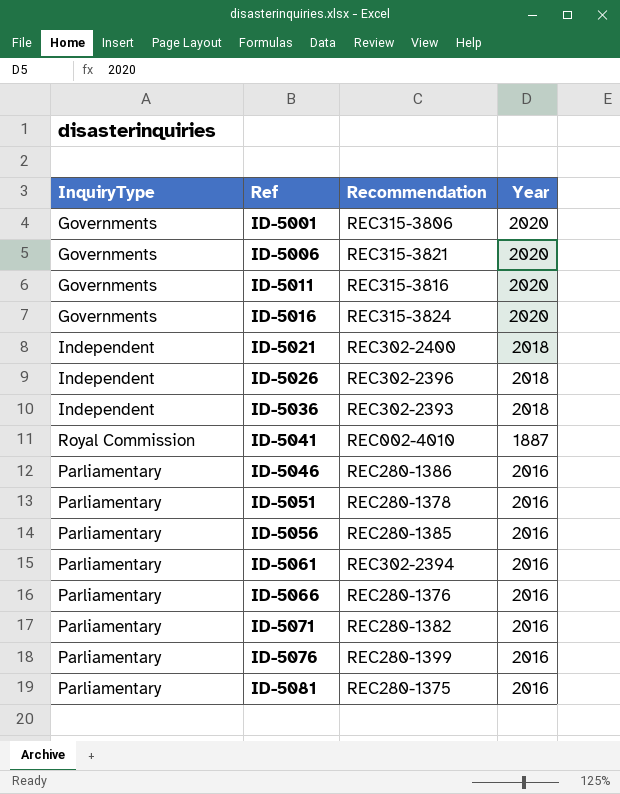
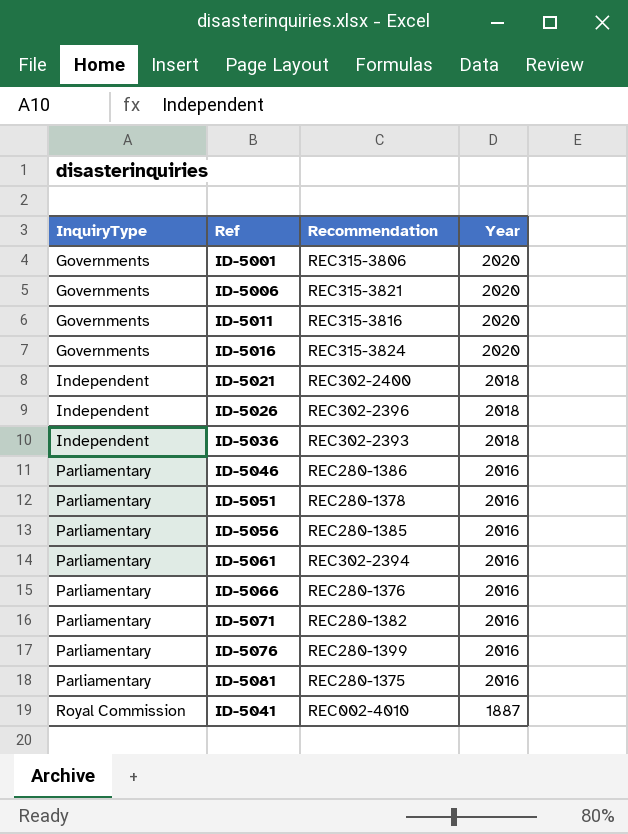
row order: Ref ascending -> InquiryType ascending

